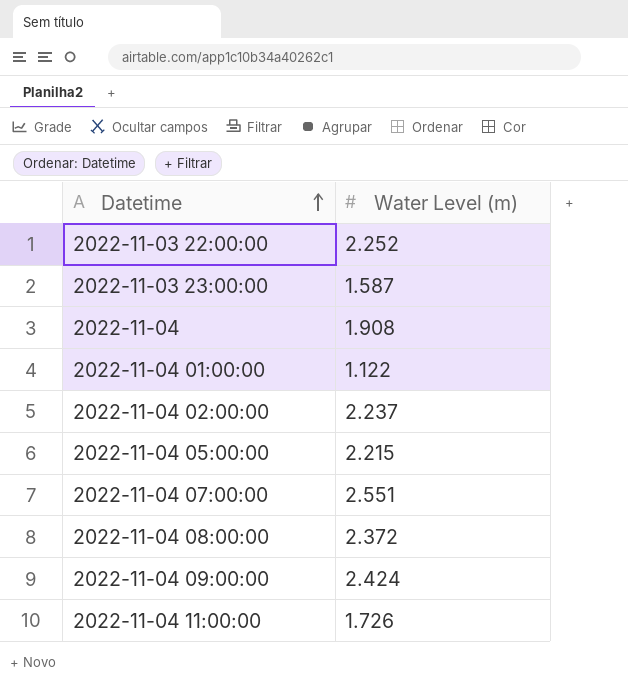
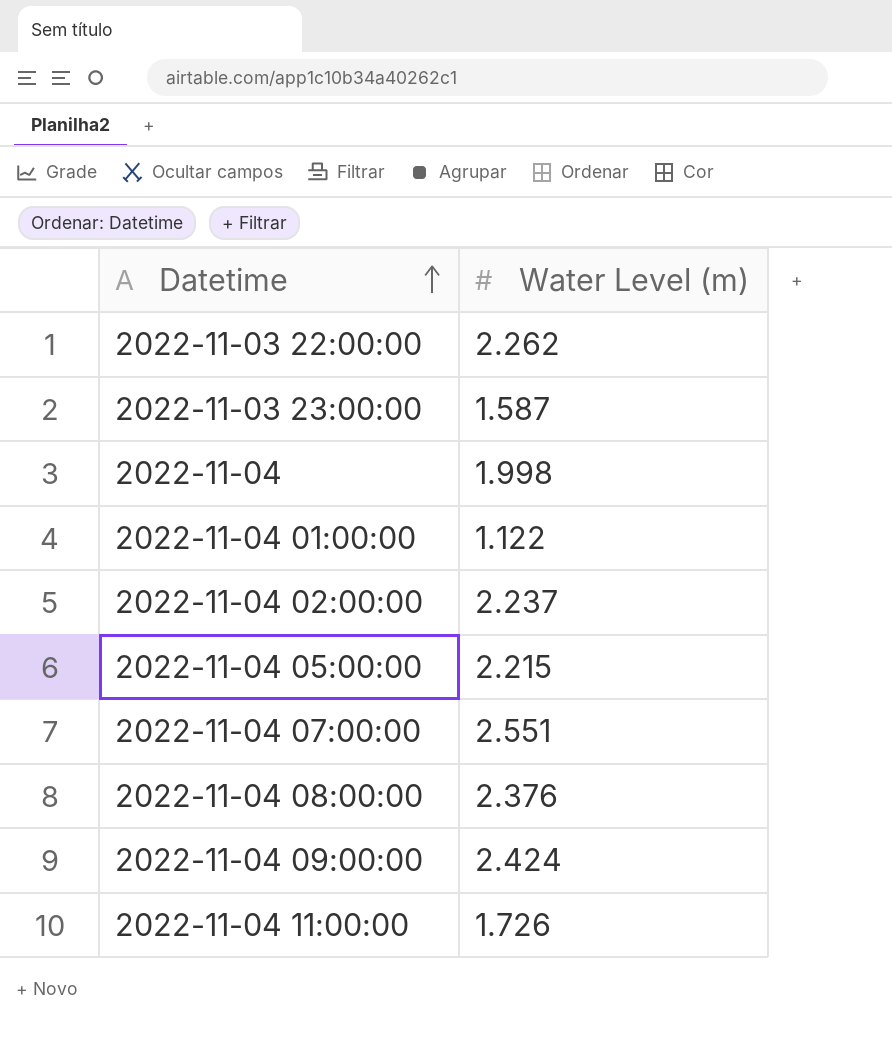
2022-11-03 22:00:00 | Water Level (m): 2.252 -> 2.262
2022-11-04 | Water Level (m): 1.908 -> 1.998
2022-11-04 08:00:00 | Water Level (m): 2.372 -> 2.376

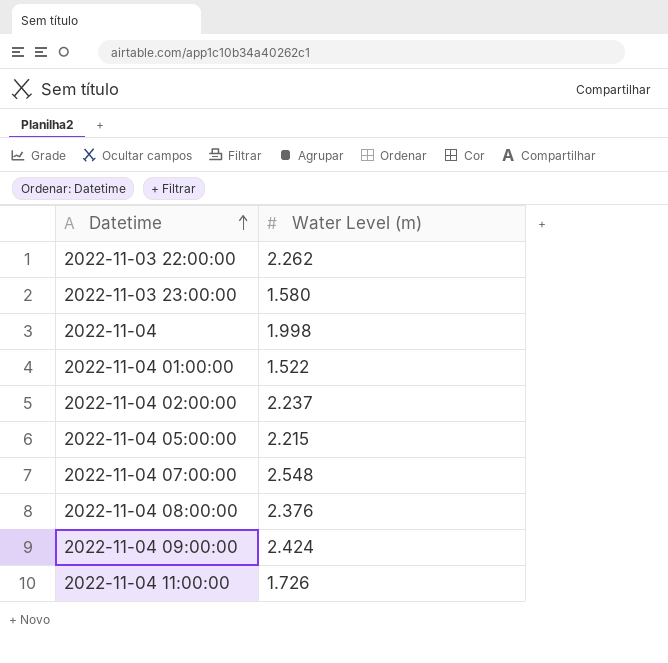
2022-11-03 23:00:00 | Water Level (m): 1.587 -> 1.580
2022-11-04 01:00:00 | Water Level (m): 1.122 -> 1.522
2022-11-04 07:00:00 | Water Level (m): 2.551 -> 2.548

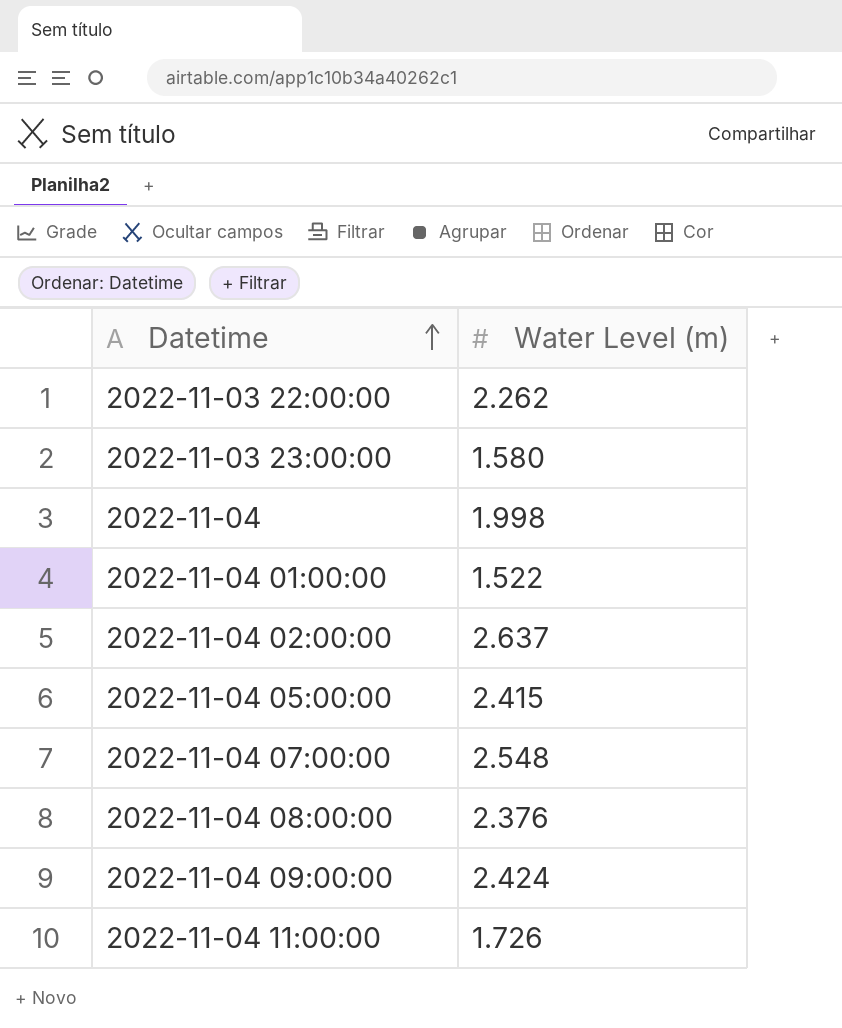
2022-11-04 02:00:00 | Water Level (m): 2.237 -> 2.637
2022-11-04 05:00:00 | Water Level (m): 2.215 -> 2.415

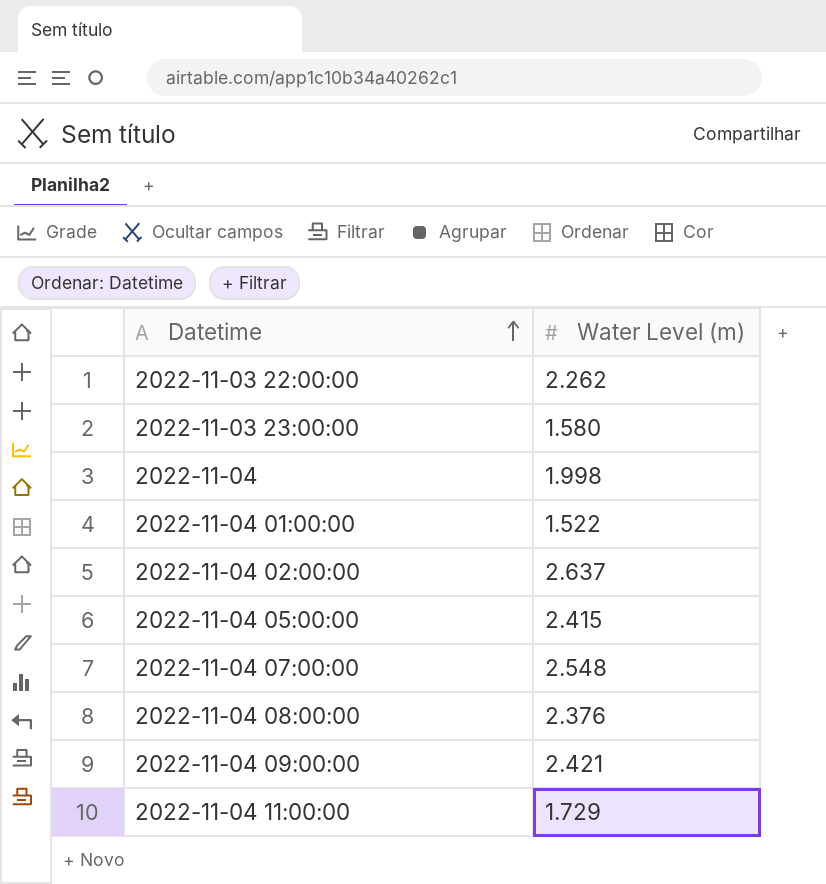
2022-11-04 09:00:00 | Water Level (m): 2.424 -> 2.421
2022-11-04 11:00:00 | Water Level (m): 1.726 -> 1.729

